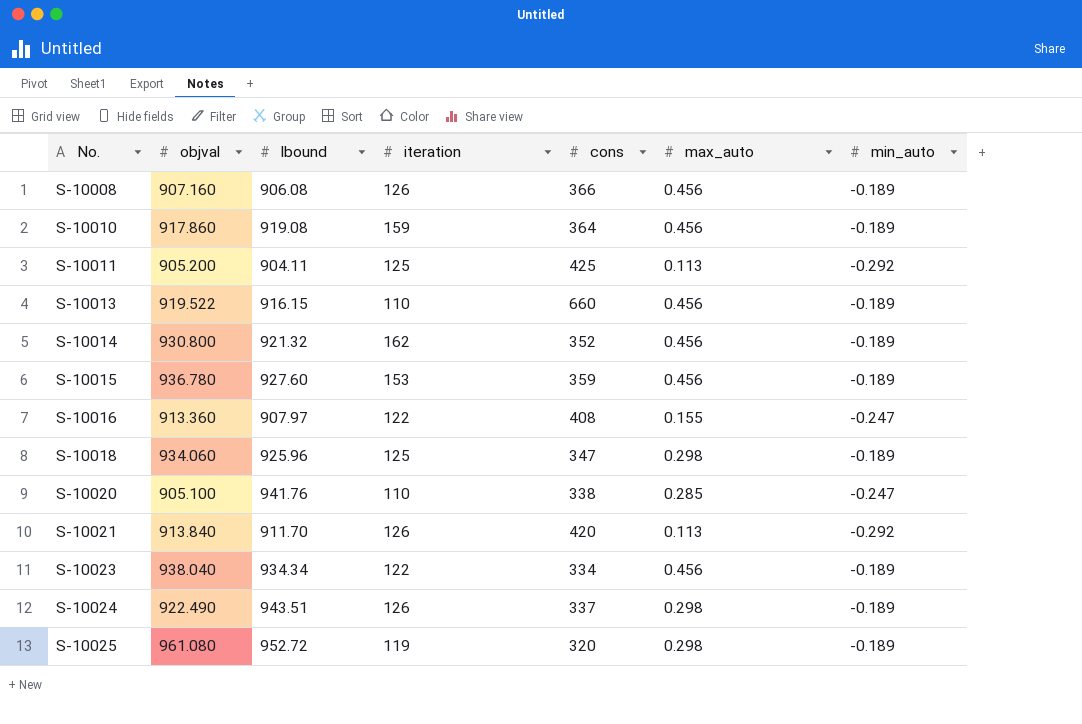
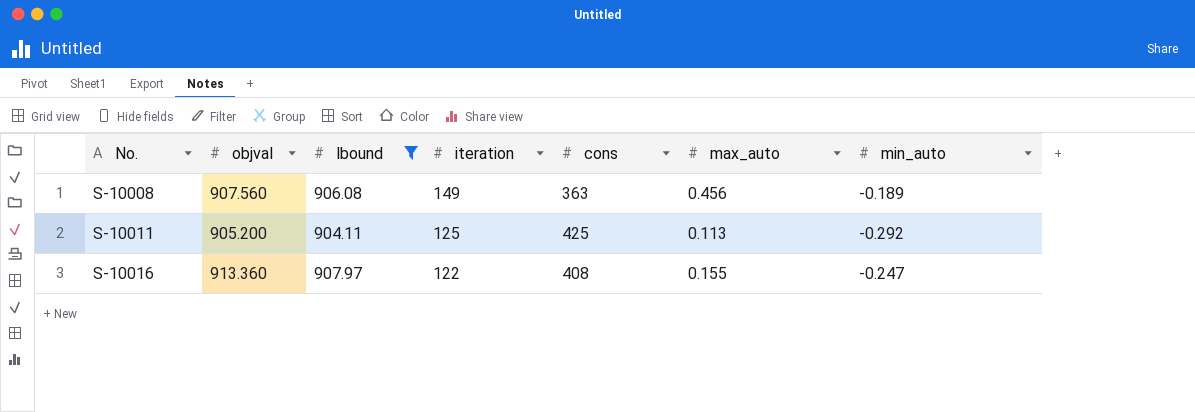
filter: none -> lbound <= 907.97
S-10008 | objval: 907.160 -> 907.560
S-10008 | iteration: 126 -> 149
S-10008 | cons: 366 -> 363

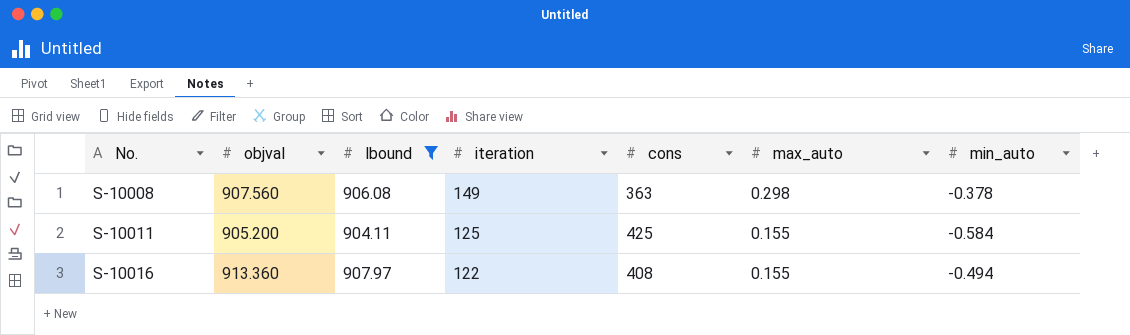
S-10008 | max_auto: 0.456 -> 0.298
S-10008 | min_auto: -0.189 -> -0.378
S-10011 | max_auto: 0.113 -> 0.155
S-10011 | min_auto: -0.292 -> -0.584
S-10016 | min_auto: -0.247 -> -0.494

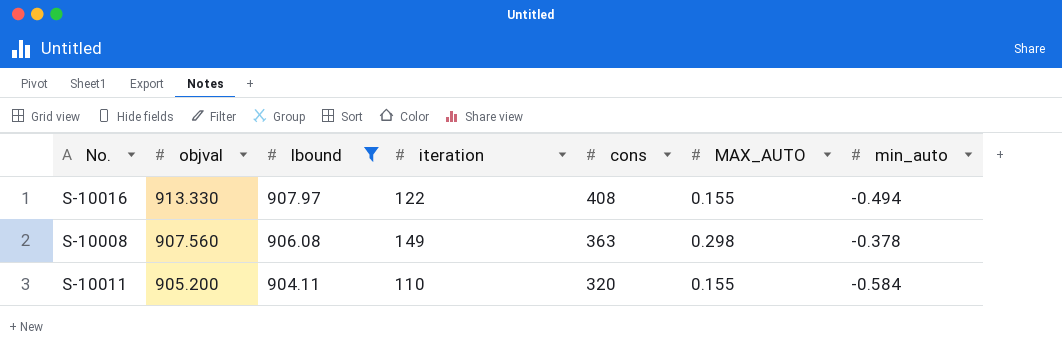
row order: No. ascending -> objval descending
column name: max_auto -> MAX_AUTO
S-10016 | objval: 913.360 -> 913.330
S-10011 | iteration: 125 -> 110
S-10011 | cons: 425 -> 320

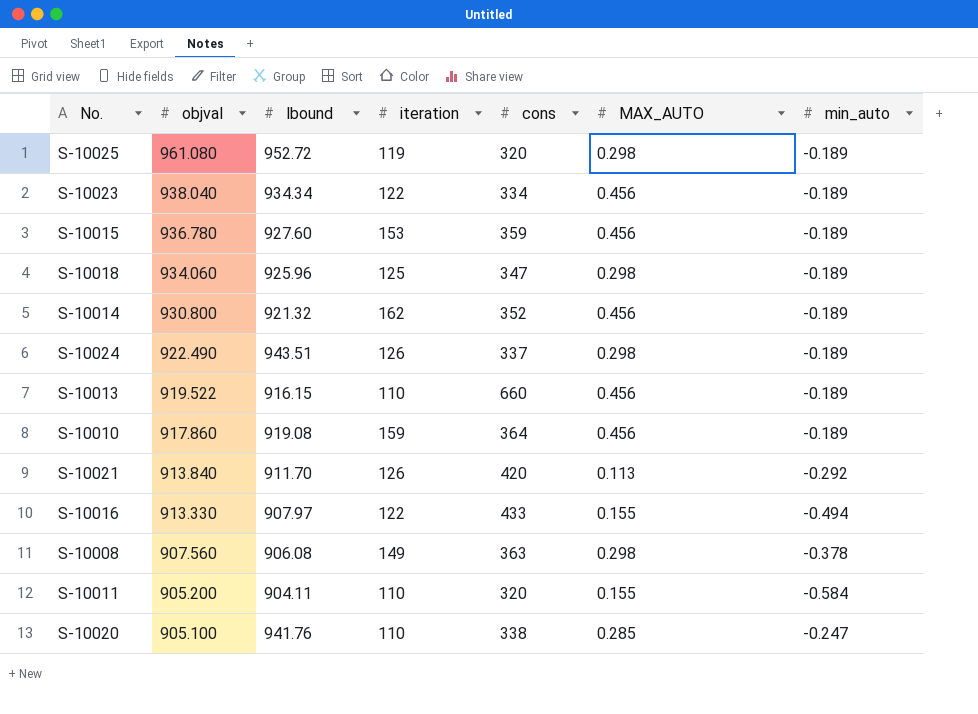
filter: lbound <= 907.97 -> none
S-10016 | cons: 408 -> 433

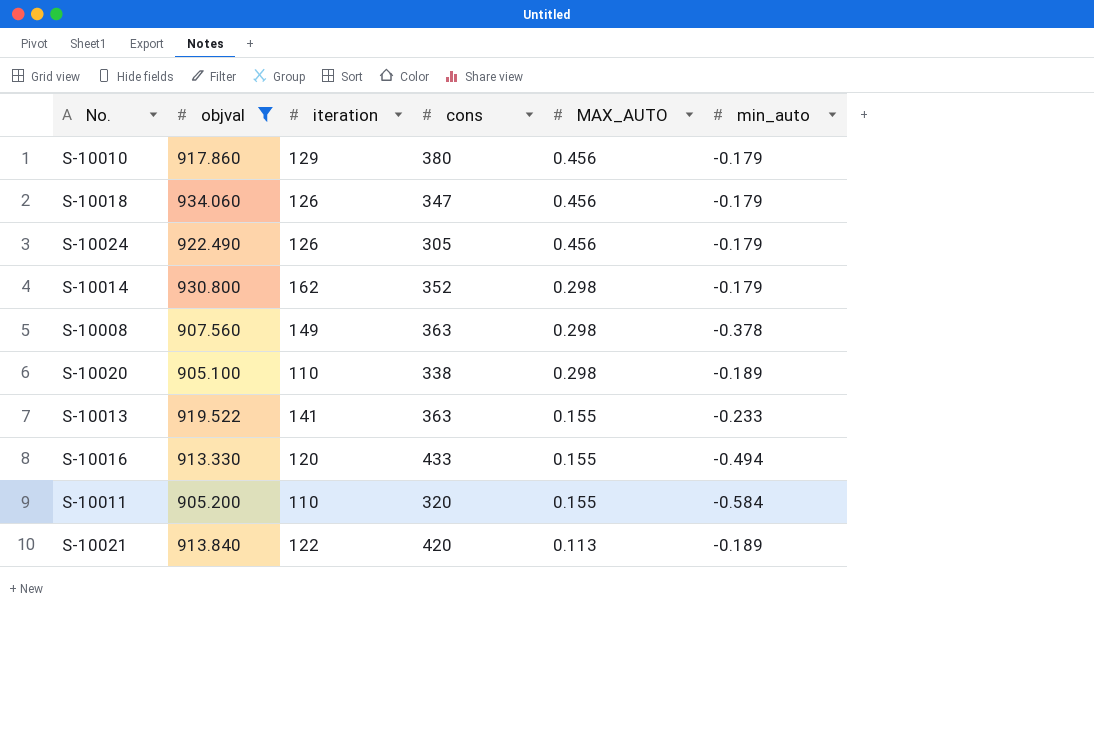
filter: none -> objval <= 934.060
row order: objval descending -> MAX_AUTO descending
column lbound | position: 3 -> none
S-10010 | iteration: 159 -> 129
S-10010 | cons: 364 -> 380
S-10010 | min_auto: -0.189 -> -0.179
S-10018 | iteration: 125 -> 126
S-10018 | MAX_AUTO: 0.298 -> 0.456
S-10018 | min_auto: -0.189 -> -0.179
S-10024 | cons: 337 -> 305
S-10024 | MAX_AUTO: 0.298 -> 0.456
S-10024 | min_auto: -0.189 -> -0.179
S-10014 | MAX_AUTO: 0.456 -> 0.298
S-10014 | min_auto: -0.189 -> -0.179
S-10020 | MAX_AUTO: 0.285 -> 0.298
S-10020 | min_auto: -0.247 -> -0.189
S-10013 | iteration: 110 -> 141
S-10013 | cons: 660 -> 363
S-10013 | MAX_AUTO: 0.456 -> 0.155
S-10013 | min_auto: -0.189 -> -0.233
S-10016 | iteration: 122 -> 120
S-10021 | iteration: 126 -> 122
S-10021 | min_auto: -0.292 -> -0.189

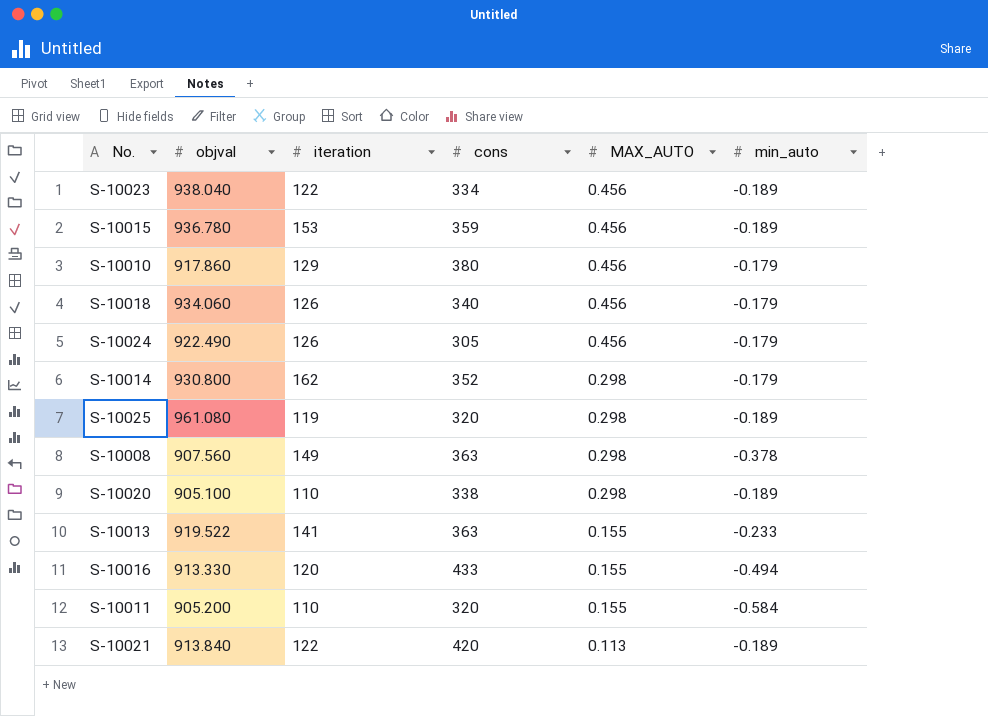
filter: objval <= 934.060 -> none
S-10018 | cons: 347 -> 340

